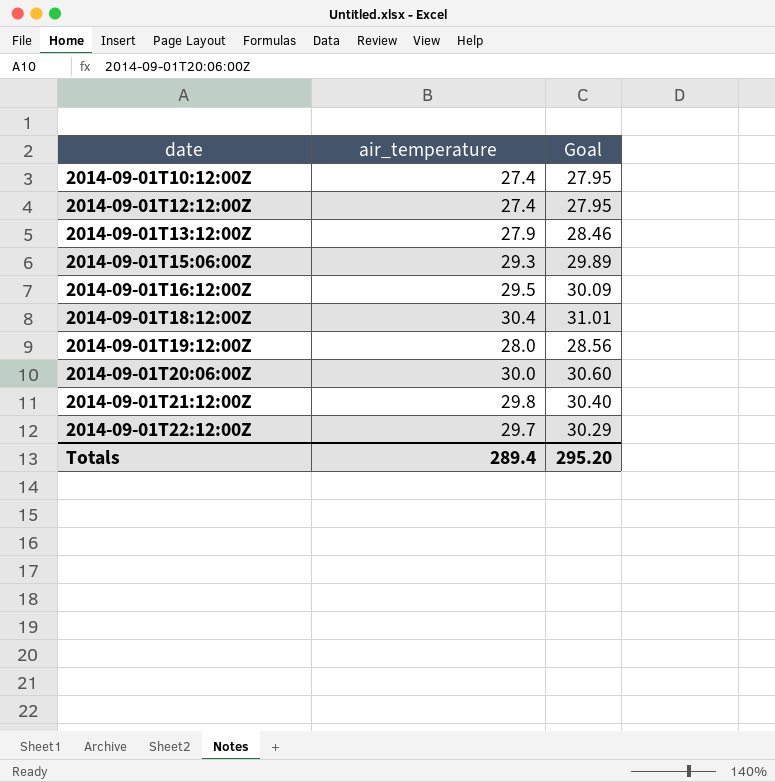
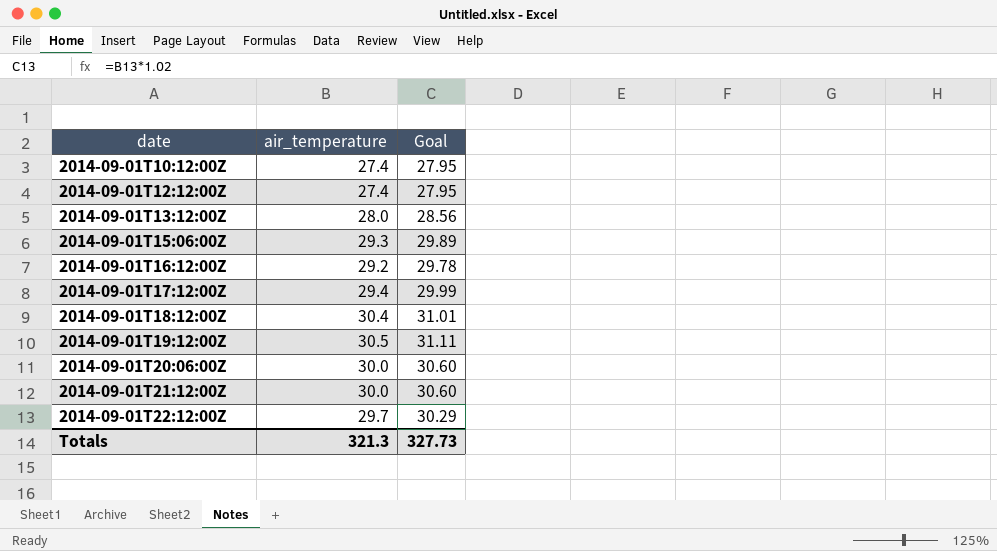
2014-09-01T13:12:00Z | air_temperature: 27.9 -> 28.0
2014-09-01T13:12:00Z | Goal: 28.46 -> 28.56
2014-09-01T16:12:00Z | air_temperature: 29.5 -> 29.2
2014-09-01T16:12:00Z | Goal: 30.09 -> 29.78
row 2014-09-01T17:12:00Z: none -> 29.4 | 29.99
2014-09-01T19:12:00Z | air_temperature: 28.0 -> 30.5
2014-09-01T19:12:00Z | Goal: 28.56 -> 31.11
2014-09-01T21:12:00Z | air_temperature: 29.8 -> 30.0
2014-09-01T21:12:00Z | Goal: 30.40 -> 30.60
Totals | air_temperature: 289.4 -> 321.3
Totals | Goal: 295.20 -> 327.73

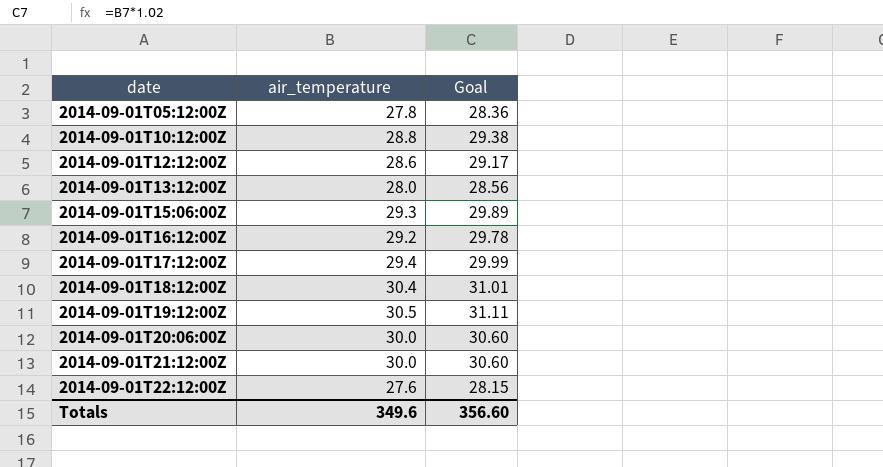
row 2014-09-01T05:12:00Z: none -> 27.8 | 28.36
2014-09-01T10:12:00Z | air_temperature: 27.4 -> 28.8
2014-09-01T10:12:00Z | Goal: 27.95 -> 29.38
2014-09-01T12:12:00Z | air_temperature: 27.4 -> 28.6
2014-09-01T12:12:00Z | Goal: 27.95 -> 29.17
2014-09-01T22:12:00Z | air_temperature: 29.7 -> 27.6
2014-09-01T22:12:00Z | Goal: 30.29 -> 28.15
Totals | air_temperature: 321.3 -> 349.6
Totals | Goal: 327.73 -> 356.60

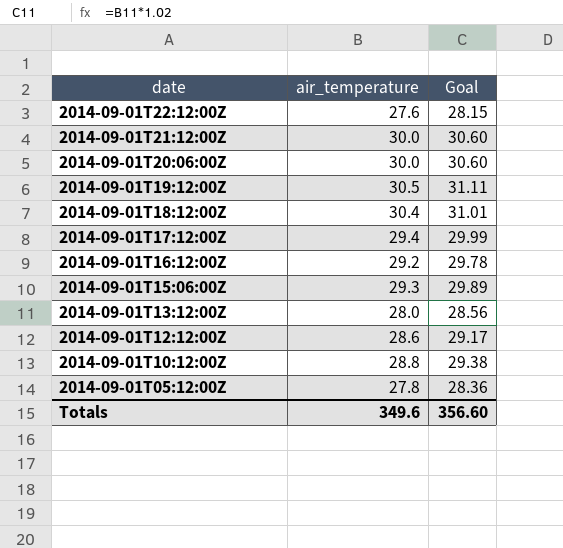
row order: date ascending -> date descending

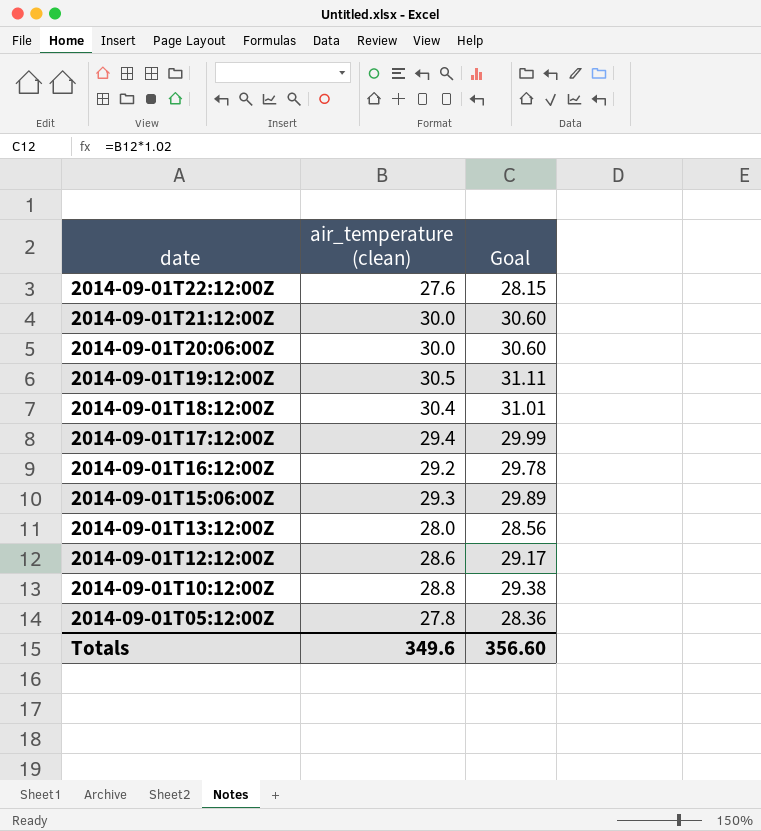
column name: air_temperature -> air_temperature (clean)

